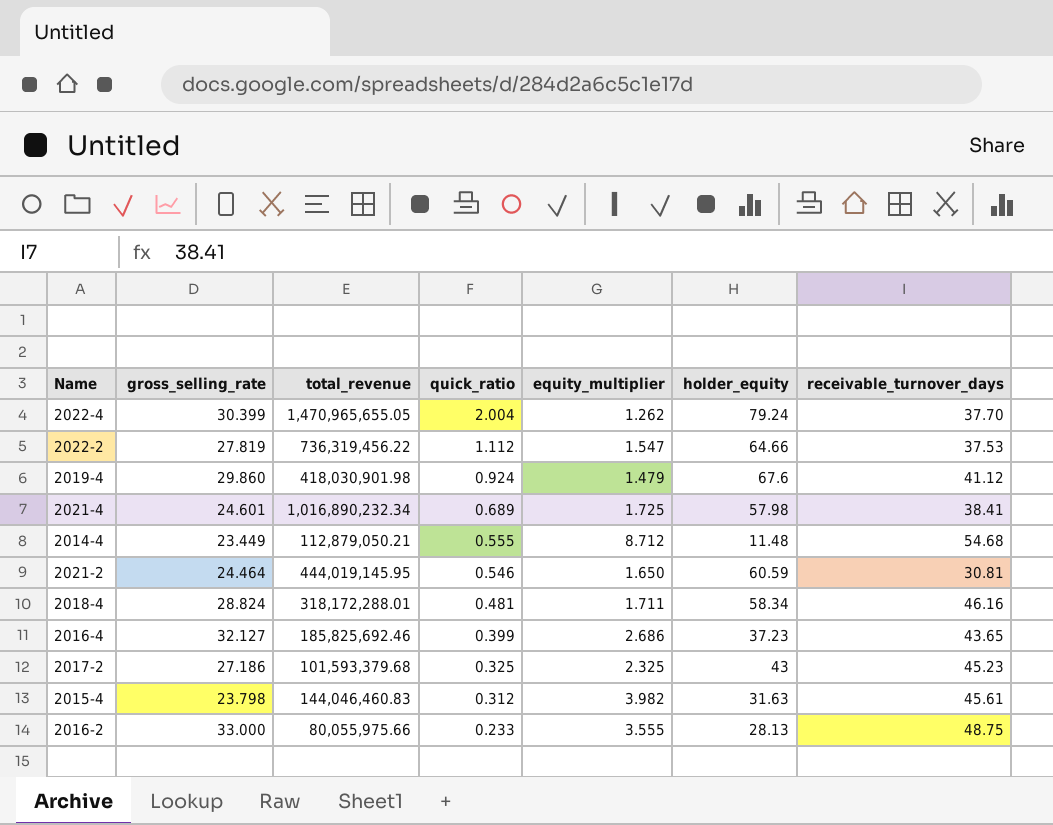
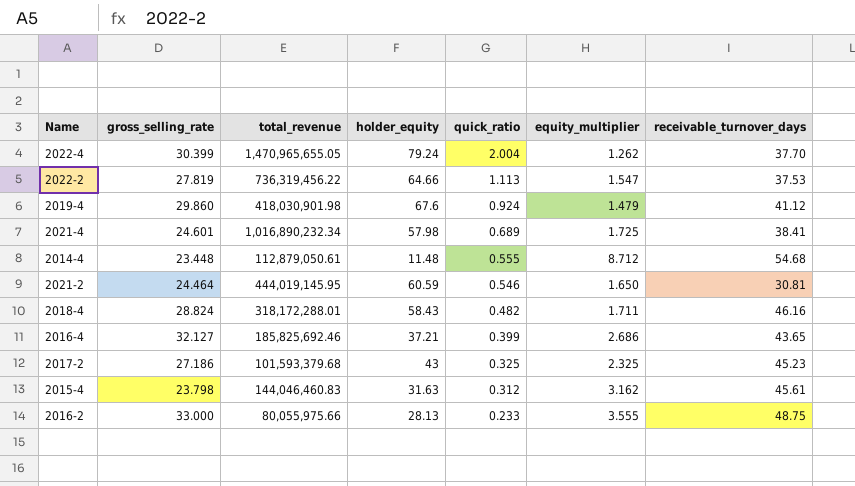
column holder_equity | position: 6 -> 4
2022-2 | quick_ratio: 1.112 -> 1.113
2014-4 | gross_selling_rate: 23.449 -> 23.448
2014-4 | total_revenue: 112,879,050.21 -> 112,879,050.61
2018-4 | holder_equity: 58.34 -> 58.43
2018-4 | quick_ratio: 0.481 -> 0.482
2016-4 | holder_equity: 37.23 -> 37.21
2015-4 | equity_multiplier: 3.982 -> 3.162

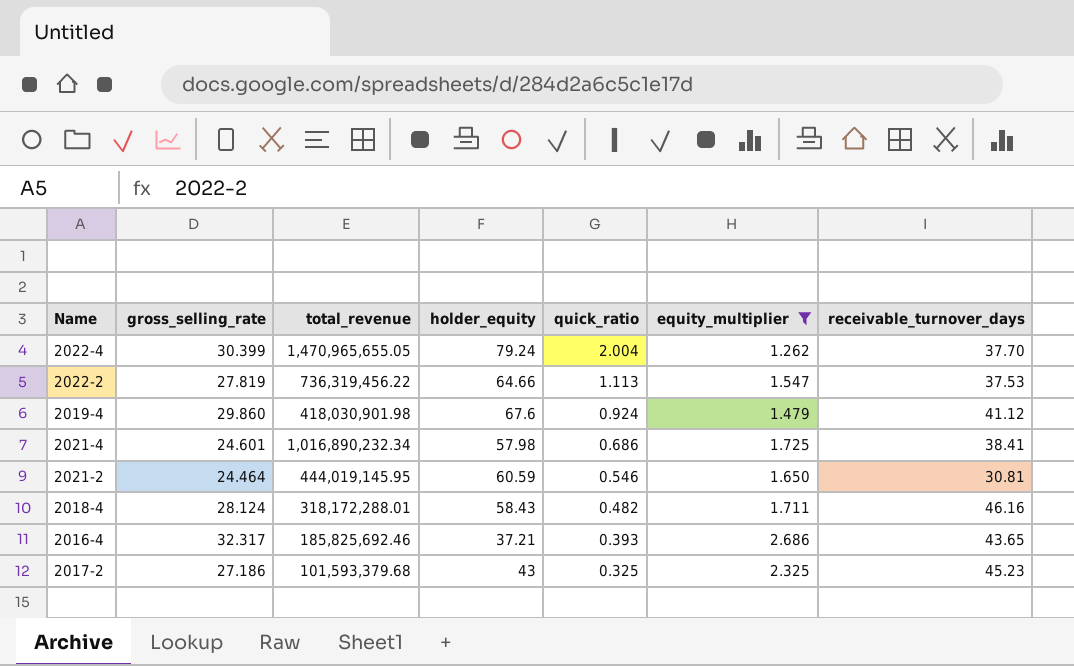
filter: none -> equity_multiplier <= 2.686
2021-4 | quick_ratio: 0.689 -> 0.686
2018-4 | gross_selling_rate: 28.824 -> 28.124
2016-4 | gross_selling_rate: 32.127 -> 32.317
2016-4 | quick_ratio: 0.399 -> 0.393

